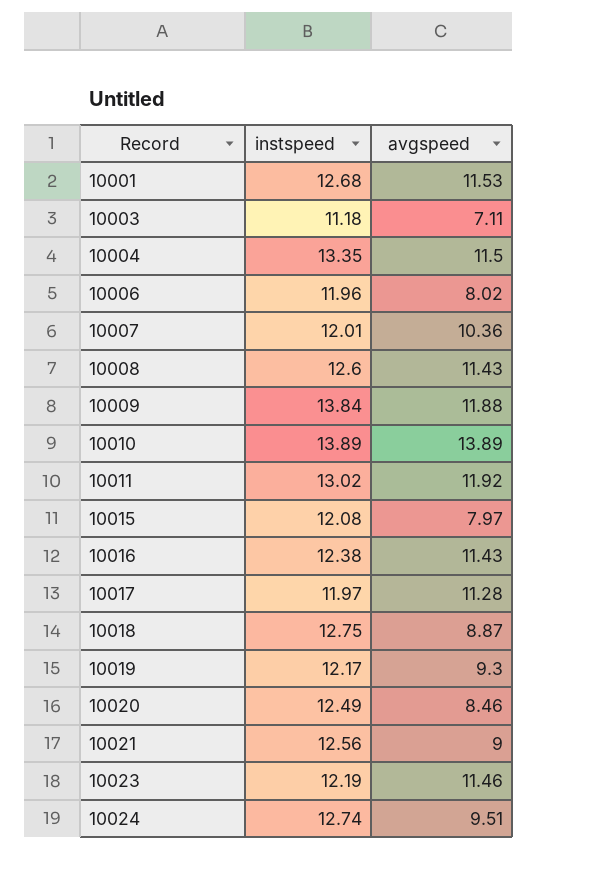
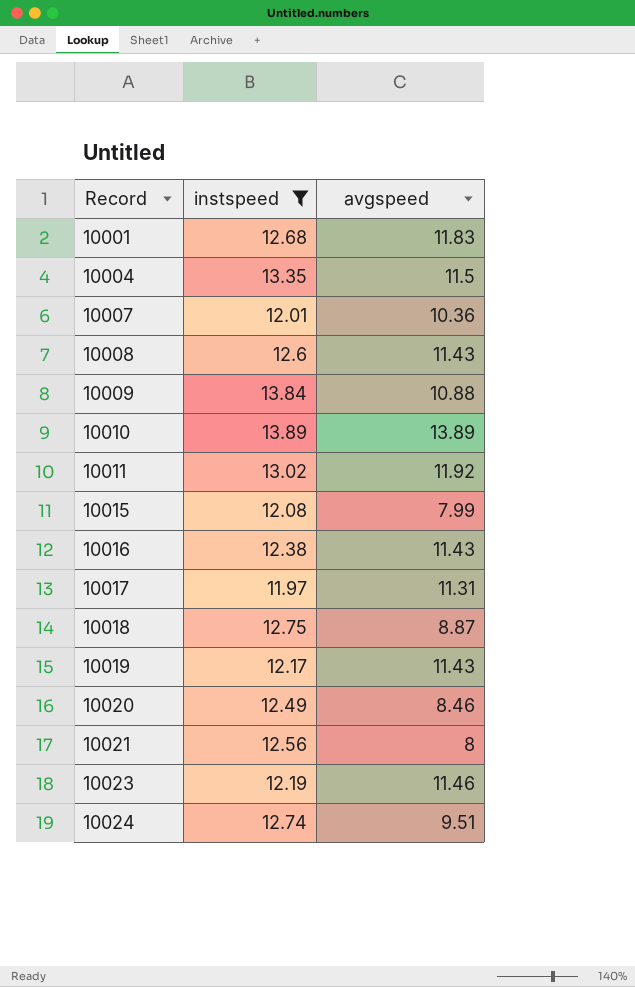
filter: none -> instspeed >= 11.97
10001 | avgspeed: 11.53 -> 11.83
10009 | avgspeed: 11.88 -> 10.88
10015 | avgspeed: 7.97 -> 7.99
10017 | avgspeed: 11.28 -> 11.31
10019 | avgspeed: 9.3 -> 11.43
10021 | avgspeed: 9 -> 8

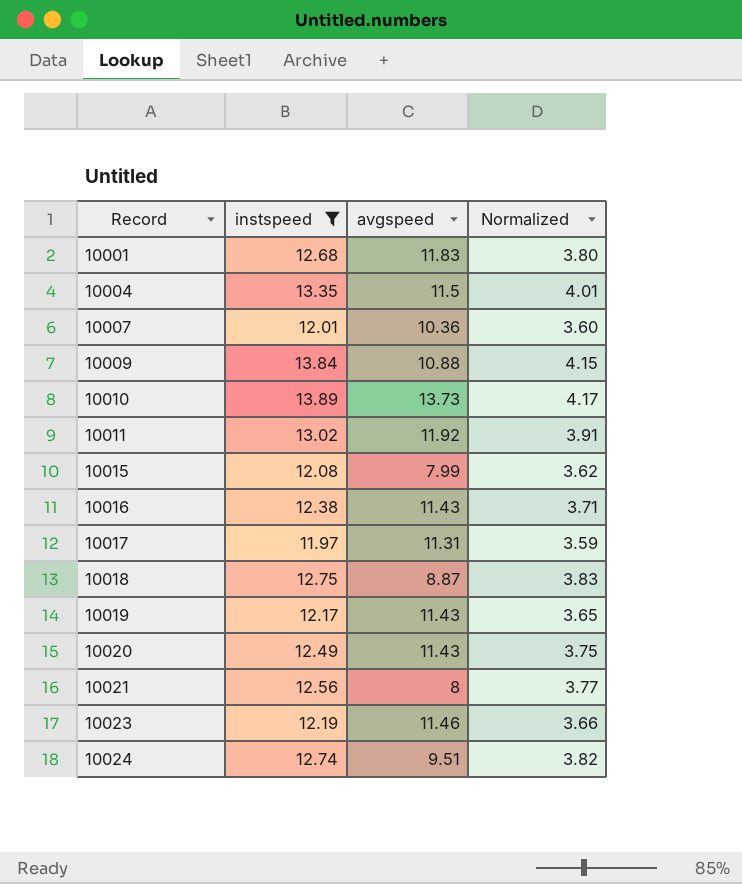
column Normalized | formula: none -> [instspeed] * 0.3
row 10008: 12.6 | 11.43 -> none
10010 | avgspeed: 13.89 -> 13.73
10020 | avgspeed: 8.46 -> 11.43

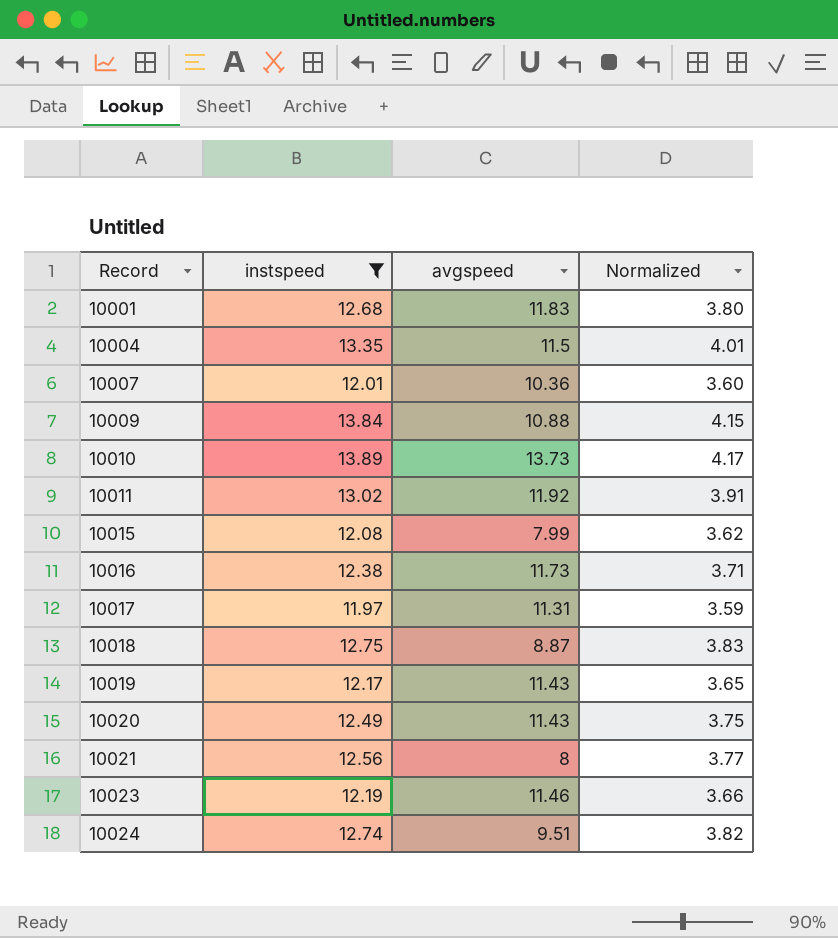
10016 | avgspeed: 11.43 -> 11.73

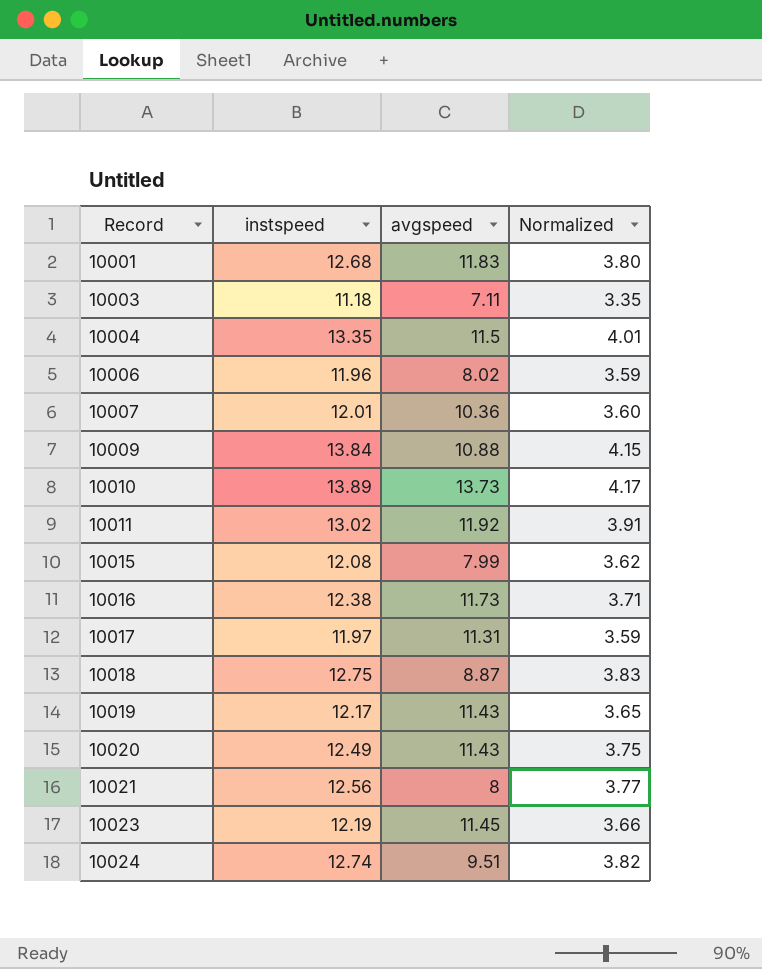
filter: instspeed >= 11.97 -> none
10023 | avgspeed: 11.46 -> 11.45

